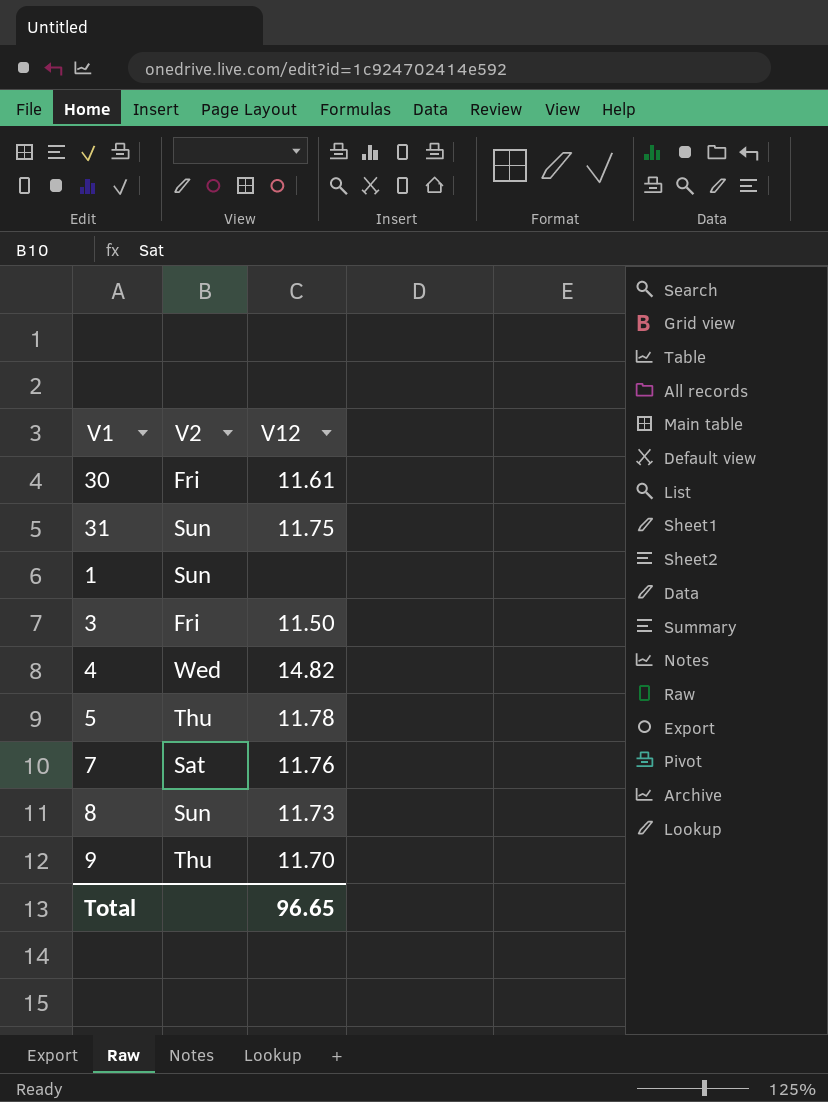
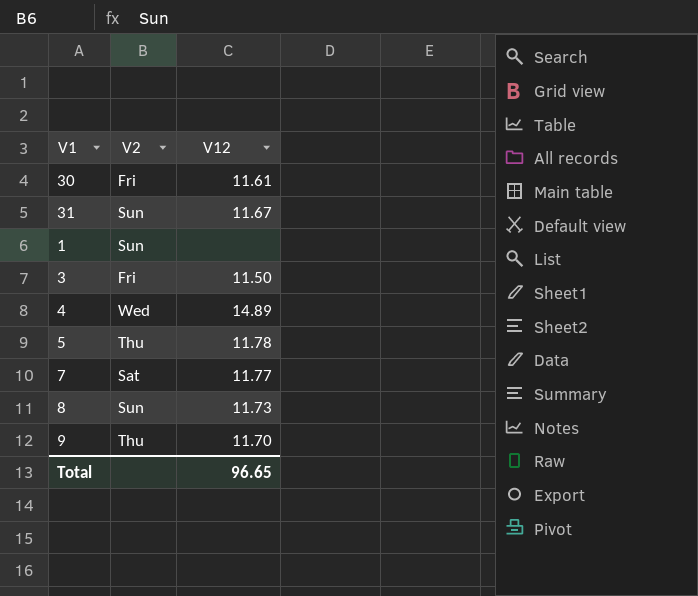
31 | V12: 11.75 -> 11.67
4 | V12: 14.82 -> 14.89
7 | V12: 11.76 -> 11.77

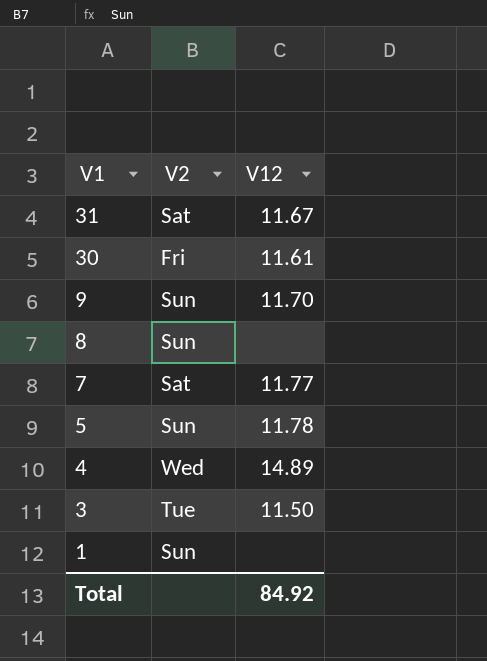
row order: none -> V1 descending
31 | V2: Sun -> Sat
9 | V2: Thu -> Sun
8 | V12: 11.73 -> none
5 | V2: Thu -> Sun
3 | V2: Fri -> Tue
Total | V12: 96.65 -> 84.92

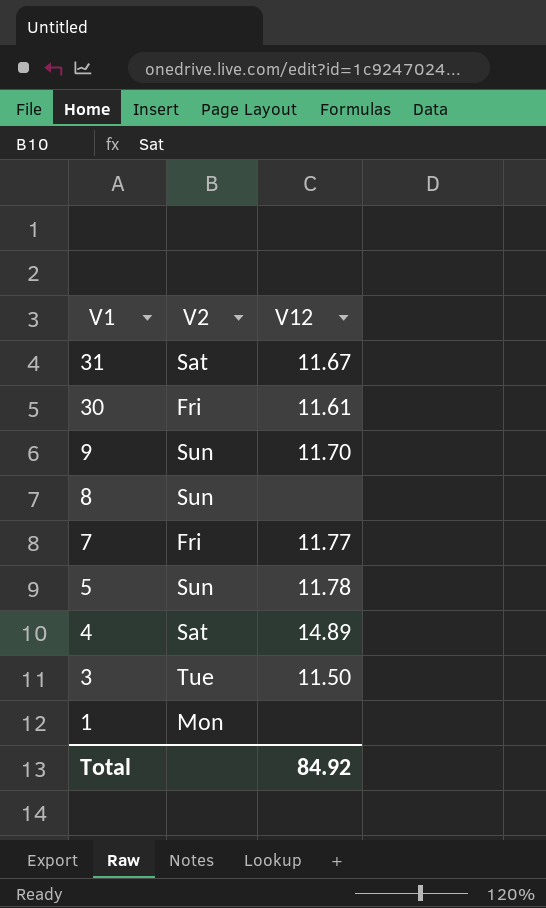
7 | V2: Sat -> Fri
4 | V2: Wed -> Sat
1 | V2: Sun -> Mon

